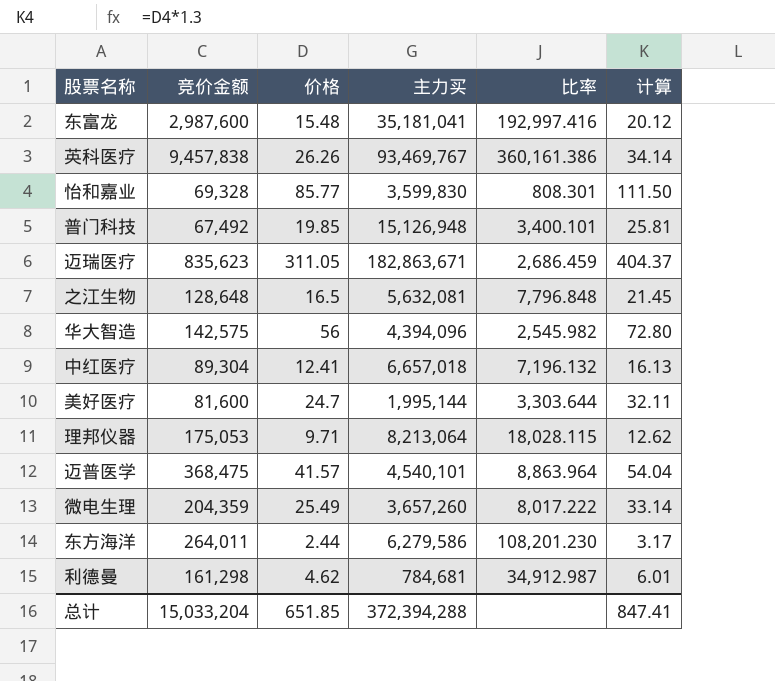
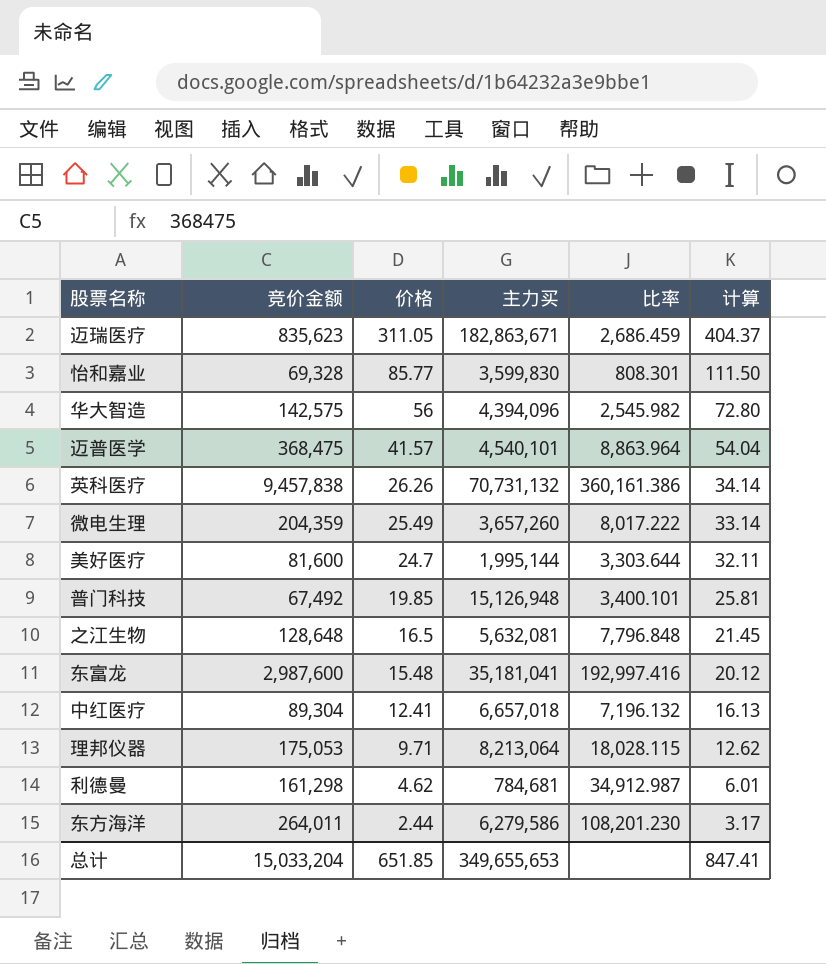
row order: none -> 价格 descending
英科医疗 | 主力买: 93,469,767 -> 70,731,132
总计 | 主力买: 372,394,288 -> 349,655,653

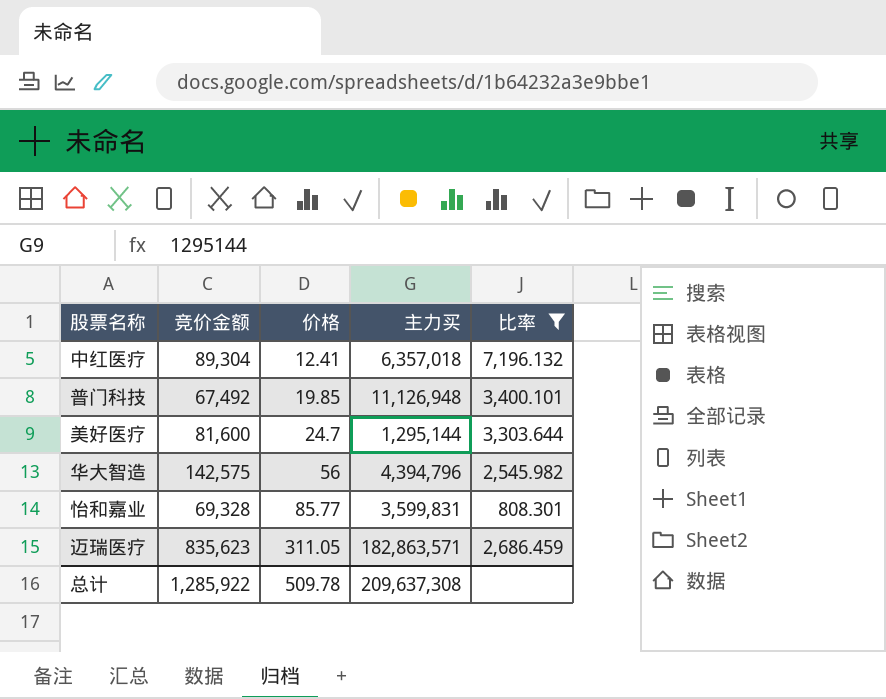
filter: none -> 比率 <= 7,196.132
row order: 价格 descending -> 价格 ascending
column 计算 | formula: [价格] * 1.3 -> none
中红医疗 | 主力买: 6,657,018 -> 6,357,018
普门科技 | 主力买: 15,126,948 -> 11,126,948
美好医疗 | 主力买: 1,995,144 -> 1,295,144
华大智造 | 主力买: 4,394,096 -> 4,394,796
怡和嘉业 | 主力买: 3,599,830 -> 3,599,831
迈瑞医疗 | 主力买: 182,863,671 -> 182,863,571
总计 | 竞价金额: 15,033,204 -> 1,285,922
总计 | 价格: 651.85 -> 509.78
总计 | 主力买: 349,655,653 -> 209,637,308

